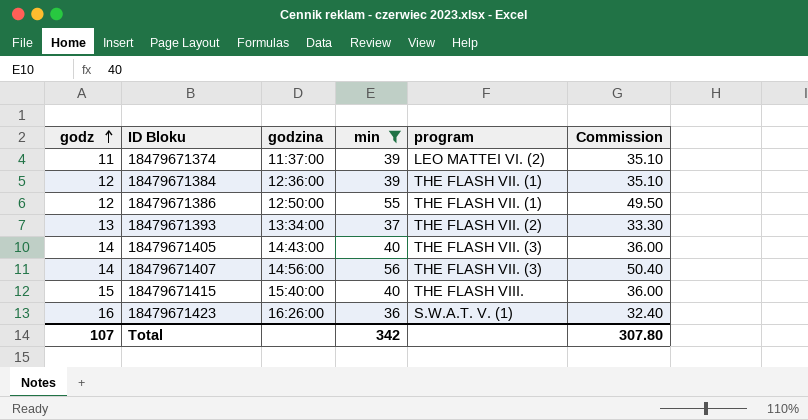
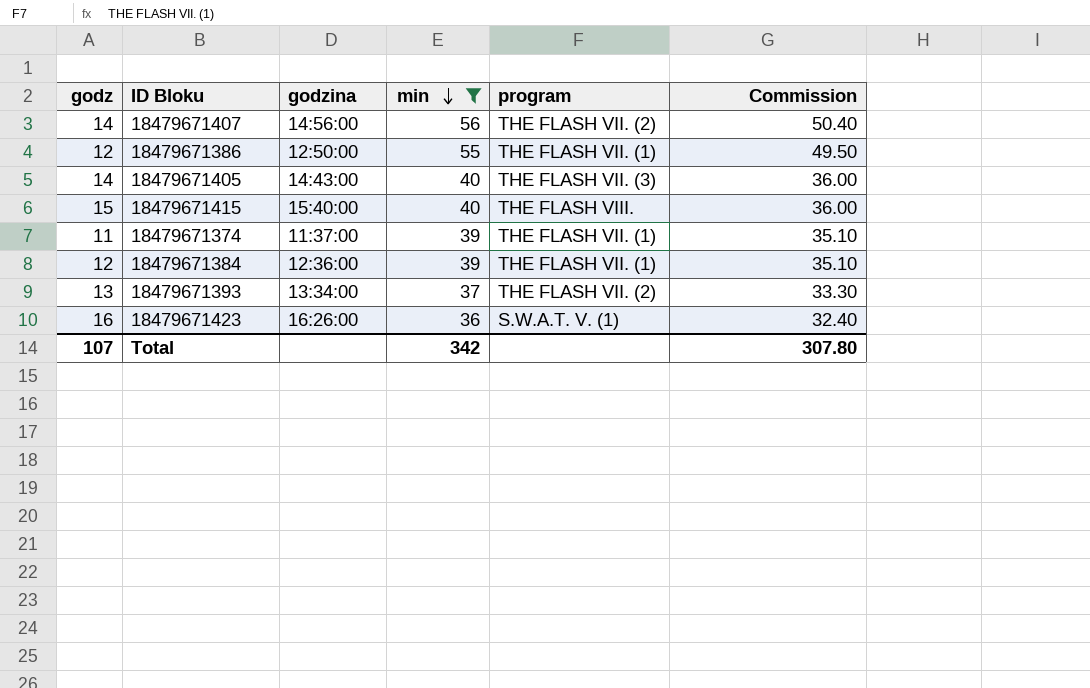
row order: godz ascending -> min descending
18479671407 | program: THE FLASH VII. (3) -> THE FLASH VII. (2)
18479671374 | program: LEO MATTEI VI. (2) -> THE FLASH VII. (1)

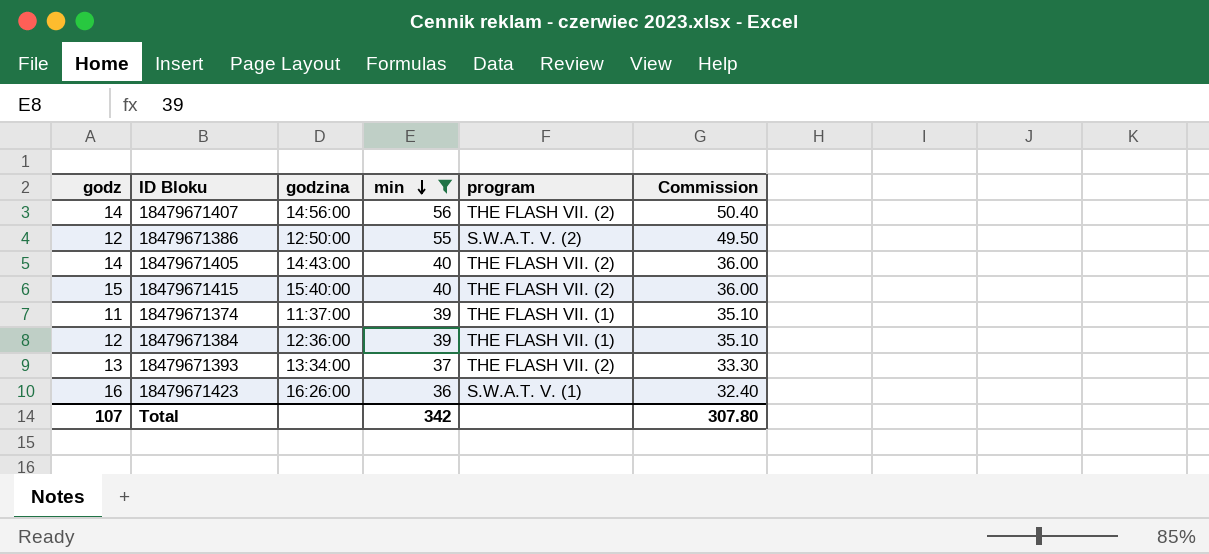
18479671386 | program: THE FLASH VII. (1) -> S.W.A.T. V. (2)
18479671405 | program: THE FLASH VII. (3) -> THE FLASH VII. (2)
18479671415 | program: THE FLASH VIII. -> THE FLASH VII. (2)

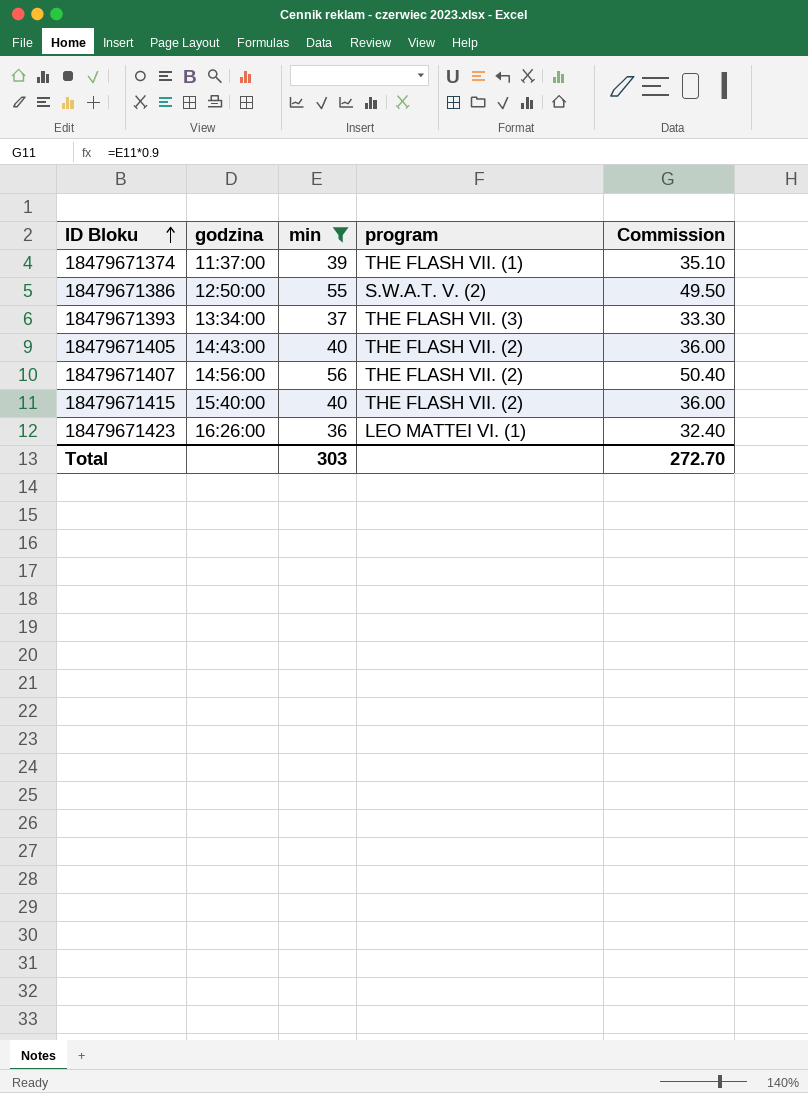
row order: min descending -> ID Bloku ascending
column godz | position: 1 -> none
row 18479671384: 12 | 12:36:00 | 39 | THE FLASH VII. (1) | 35.10 -> none
18479671393 | program: THE FLASH VII. (2) -> THE FLASH VII. (3)
18479671423 | program: S.W.A.T. V. (1) -> LEO MATTEI VI. (1)
Total | min: 342 -> 303
Total | Commission: 307.80 -> 272.70

